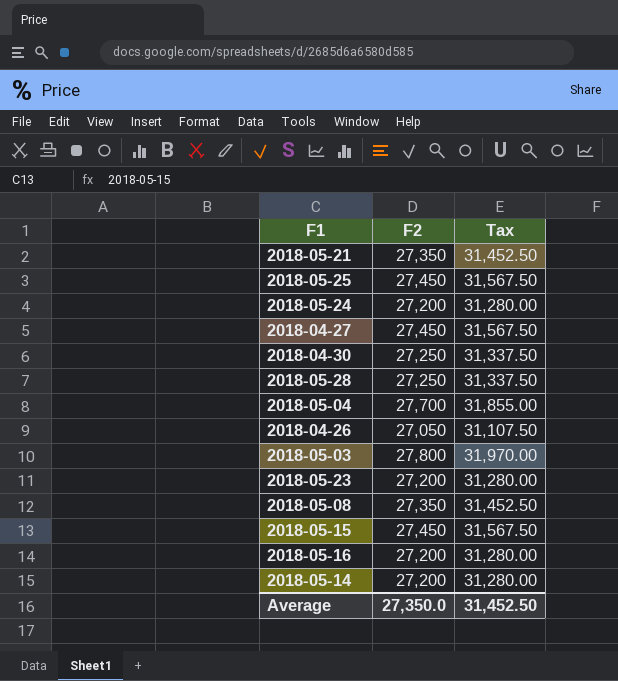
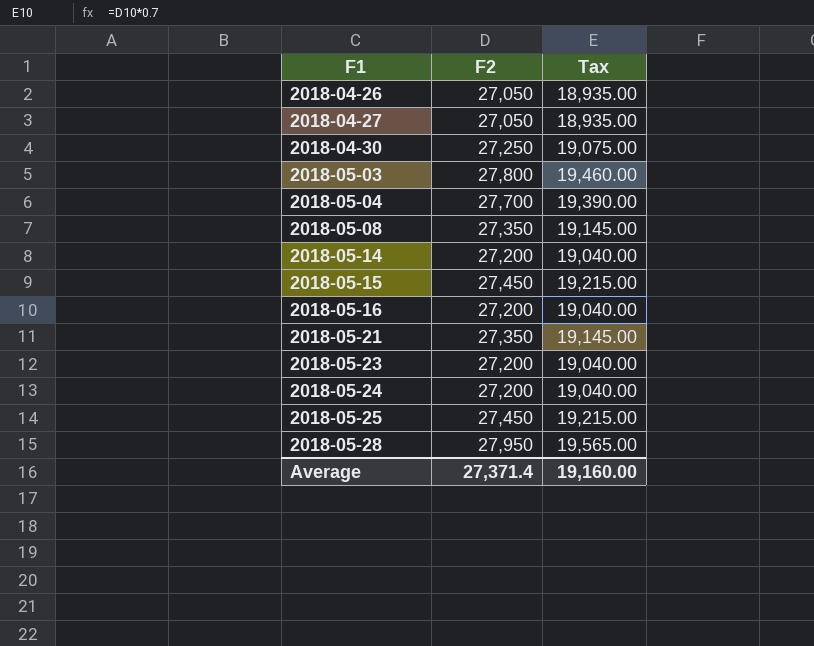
row order: none -> F1 ascending
column Tax | formula: [F2] * 1.15 -> [F2] * 0.7
2018-04-27 | F2: 27,450 -> 27,050
2018-05-28 | F2: 27,250 -> 27,950
Average | F2: 27,350.0 -> 27,371.4
Average | Tax: 31,452.50 -> 19,160.00

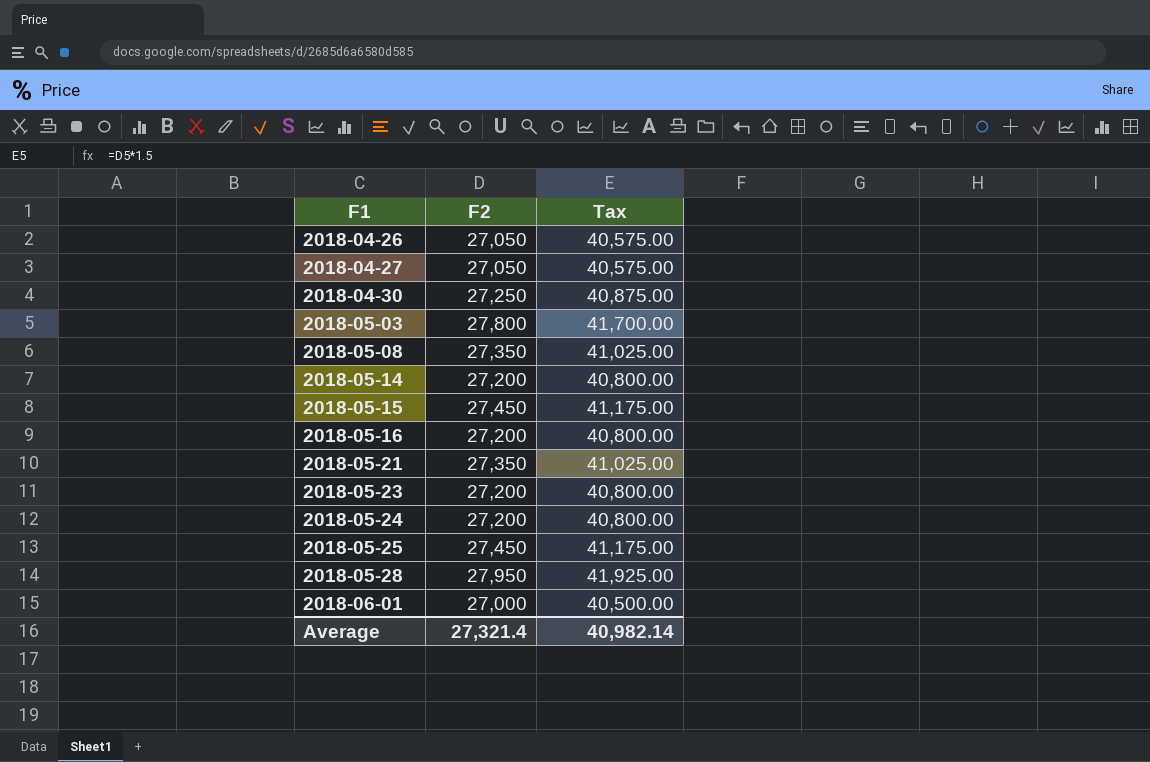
column Tax | formula: [F2] * 0.7 -> [F2] * 1.5
row 2018-05-04: 27,700 | 19,390.00 -> none
row 2018-06-01: none -> 27,000 | 40,500.00
Average | F2: 27,371.4 -> 27,321.4
Average | Tax: 19,160.00 -> 40,982.14

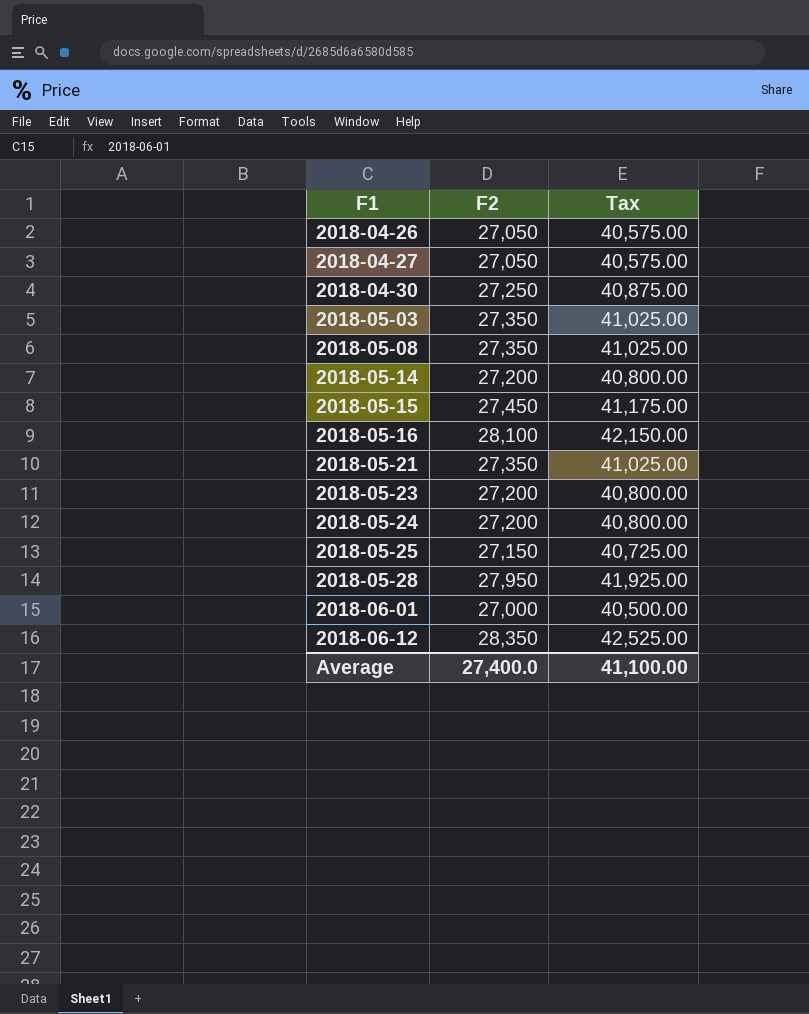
2018-05-03 | F2: 27,800 -> 27,350
2018-05-03 | Tax: 41,700.00 -> 41,025.00
2018-05-16 | F2: 27,200 -> 28,100
2018-05-16 | Tax: 40,800.00 -> 42,150.00
2018-05-25 | F2: 27,450 -> 27,150
2018-05-25 | Tax: 41,175.00 -> 40,725.00
row 2018-06-12: none -> 28,350 | 42,525.00
Average | F2: 27,321.4 -> 27,400.0
Average | Tax: 40,982.14 -> 41,100.00

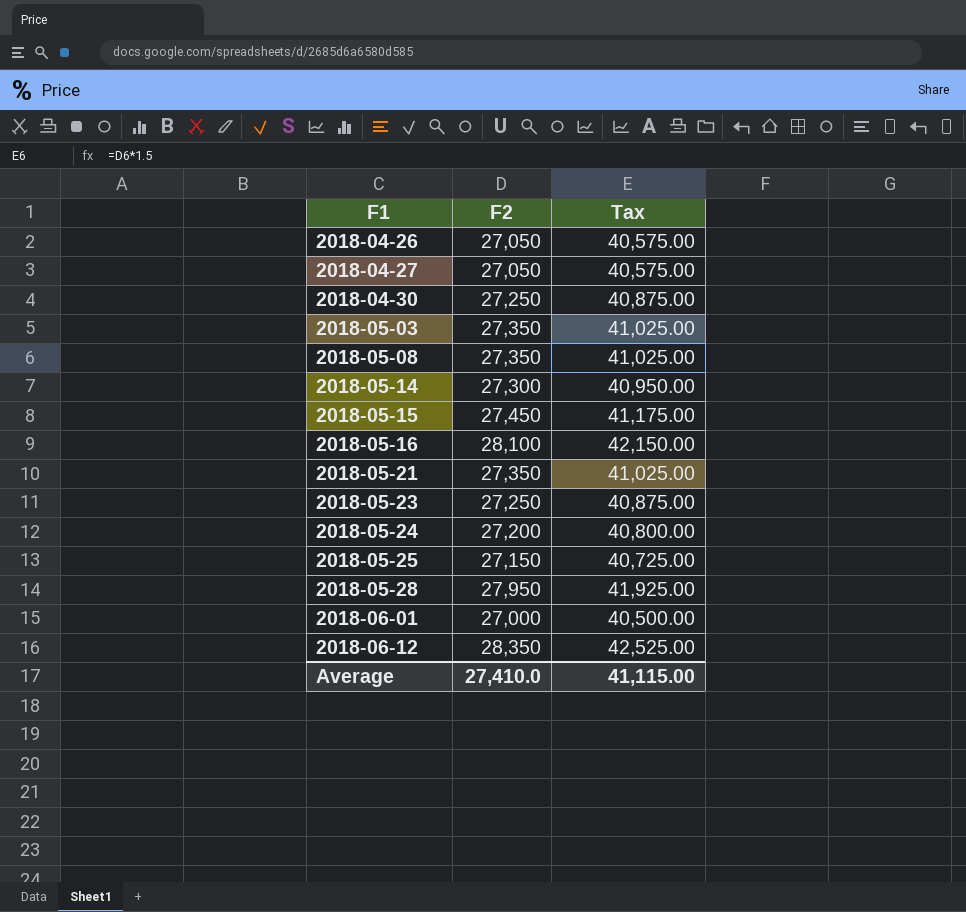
2018-05-14 | F2: 27,200 -> 27,300
2018-05-14 | Tax: 40,800.00 -> 40,950.00
2018-05-23 | F2: 27,200 -> 27,250
2018-05-23 | Tax: 40,800.00 -> 40,875.00
Average | F2: 27,400.0 -> 27,410.0
Average | Tax: 41,100.00 -> 41,115.00

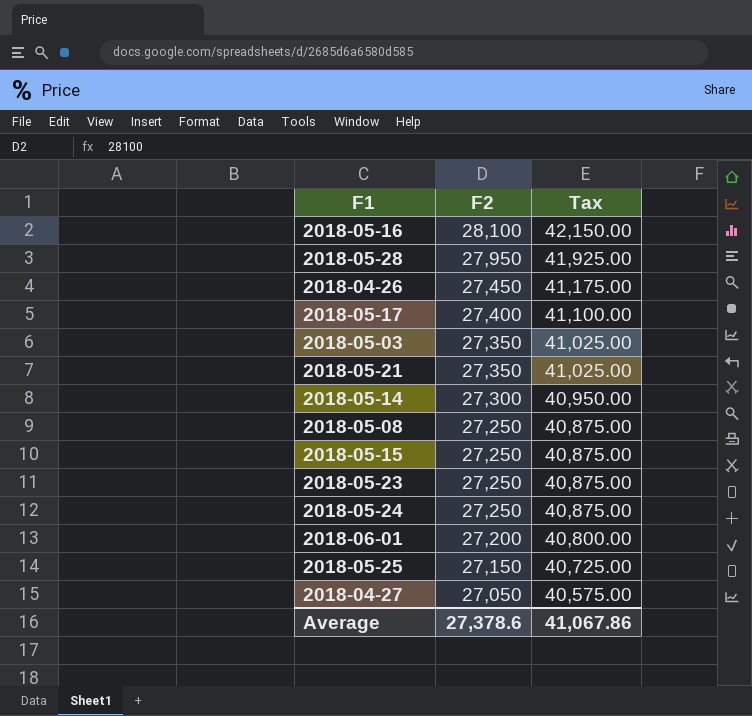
row order: F1 ascending -> F2 descending
row 2018-04-30: 27,250 | 40,875.00 -> none
row 2018-06-12: 28,350 | 42,525.00 -> none
2018-04-26 | F2: 27,050 -> 27,450
2018-04-26 | Tax: 40,575.00 -> 41,175.00
row 2018-05-17: none -> 27,400 | 41,100.00
2018-05-08 | F2: 27,350 -> 27,250
2018-05-08 | Tax: 41,025.00 -> 40,875.00
2018-05-15 | F2: 27,450 -> 27,250
2018-05-15 | Tax: 41,175.00 -> 40,875.00
2018-05-24 | F2: 27,200 -> 27,250
2018-05-24 | Tax: 40,800.00 -> 40,875.00
2018-06-01 | F2: 27,000 -> 27,200
2018-06-01 | Tax: 40,500.00 -> 40,800.00
Average | F2: 27,410.0 -> 27,378.6
Average | Tax: 41,115.00 -> 41,067.86

